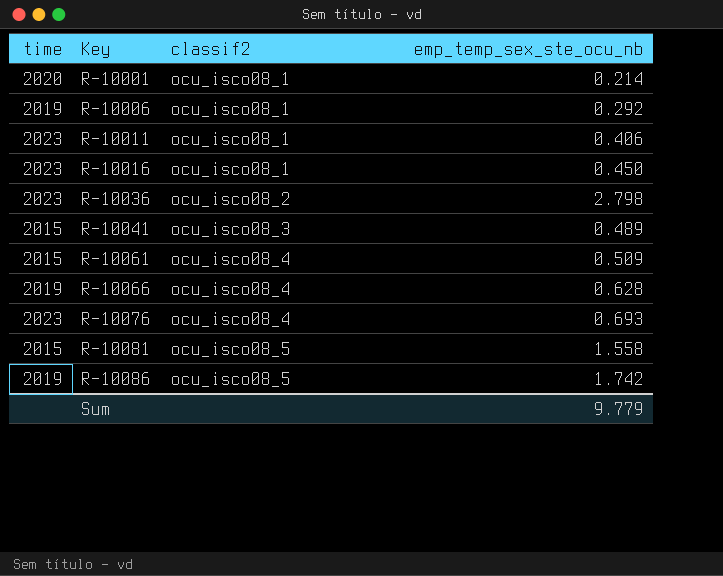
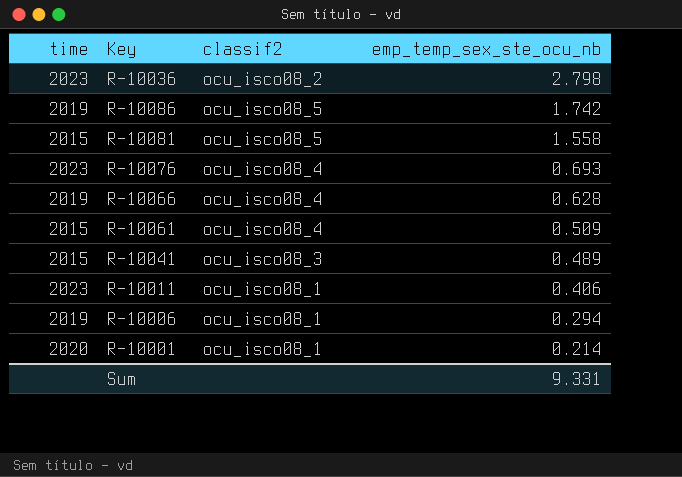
row order: Key ascending -> emp_temp_sex_ste_ocu_nb descending
row R-10016: 2023 | ocu_isco08_1 | 0.450 -> none
R-10006 | emp_temp_sex_ste_ocu_nb: 0.292 -> 0.294
Sum | emp_temp_sex_ste_ocu_nb: 9.779 -> 9.331

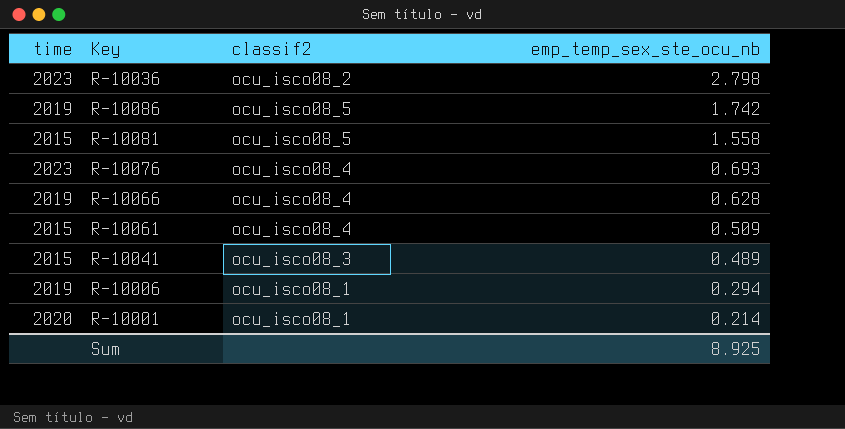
row R-10011: 2023 | ocu_isco08_1 | 0.406 -> none
Sum | emp_temp_sex_ste_ocu_nb: 9.331 -> 8.925

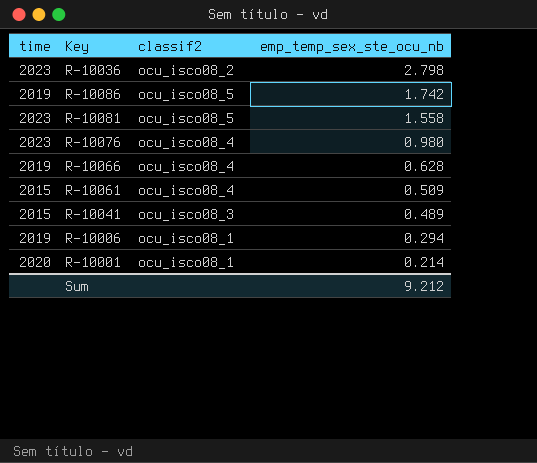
R-10081 | time: 2015 -> 2023
R-10076 | emp_temp_sex_ste_ocu_nb: 0.693 -> 0.980
Sum | emp_temp_sex_ste_ocu_nb: 8.925 -> 9.212

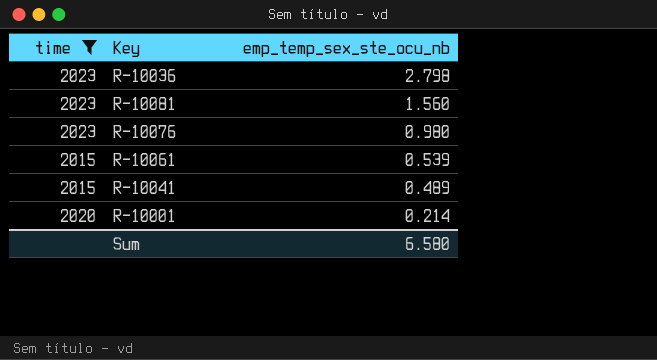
filter: none -> time != 2019
column classif2 | position: 3 -> none
R-10081 | emp_temp_sex_ste_ocu_nb: 1.558 -> 1.560
R-10061 | emp_temp_sex_ste_ocu_nb: 0.509 -> 0.539
Sum | emp_temp_sex_ste_ocu_nb: 9.212 -> 6.580

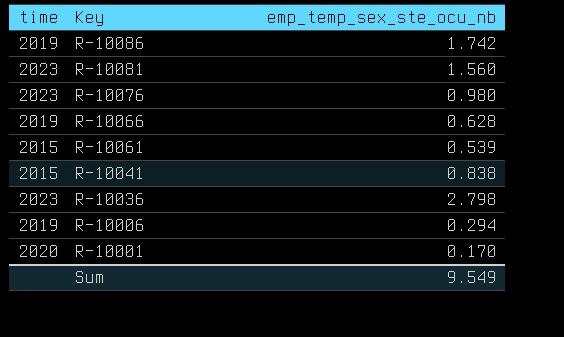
filter: time != 2019 -> none
row order: emp_temp_sex_ste_ocu_nb descending -> Key descending
R-10041 | emp_temp_sex_ste_ocu_nb: 0.489 -> 0.838
R-10001 | emp_temp_sex_ste_ocu_nb: 0.214 -> 0.170
Sum | emp_temp_sex_ste_ocu_nb: 6.580 -> 9.549

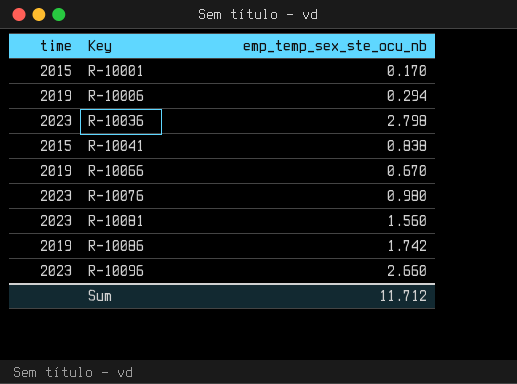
row order: Key descending -> Key ascending
row R-10061: 2015 | 0.539 -> none
R-10001 | time: 2020 -> 2015
R-10066 | emp_temp_sex_ste_ocu_nb: 0.628 -> 0.670
row R-10096: none -> 2023 | 2.660
Sum | emp_temp_sex_ste_ocu_nb: 9.549 -> 11.712

